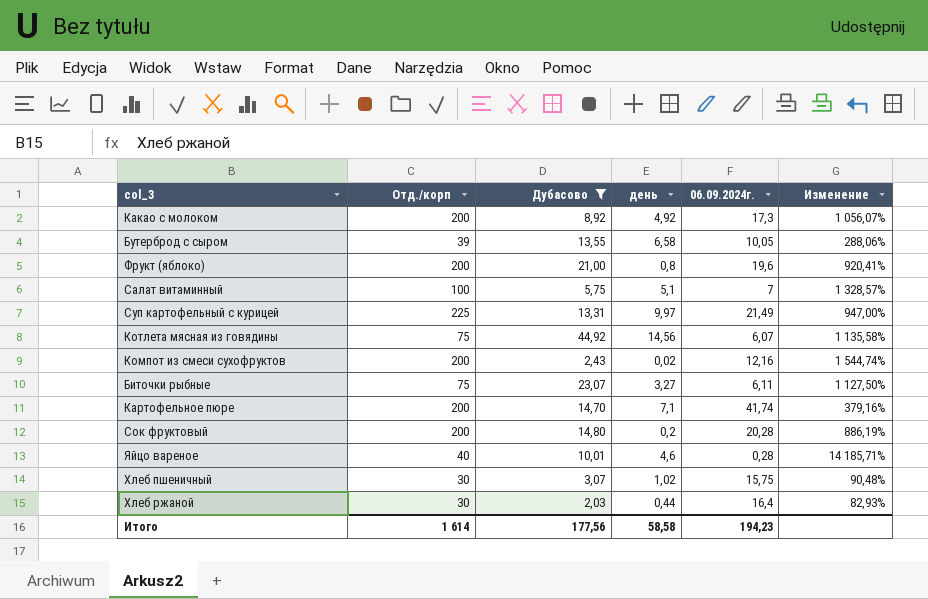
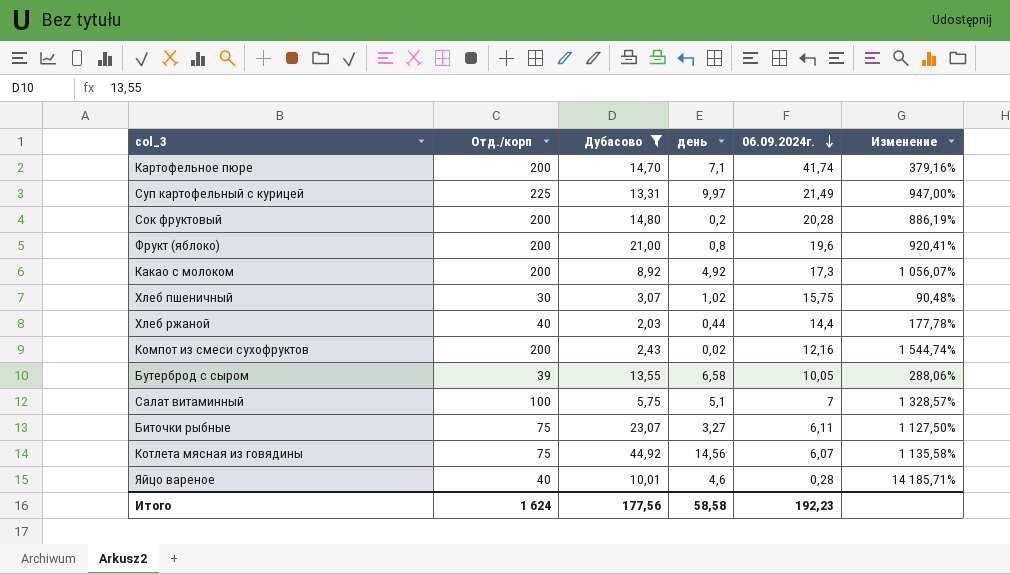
row order: none -> 06.09.2024г. descending
Хлеб ржаной | Отд./корп: 30 -> 40
Хлеб ржаной | 06.09.2024г.: 16,4 -> 14,4
Хлеб ржаной | Изменение: 82,93% -> 177,78%
Итого | Отд./корп: 1 614 -> 1 624
Итого | 06.09.2024г.: 194,23 -> 192,23

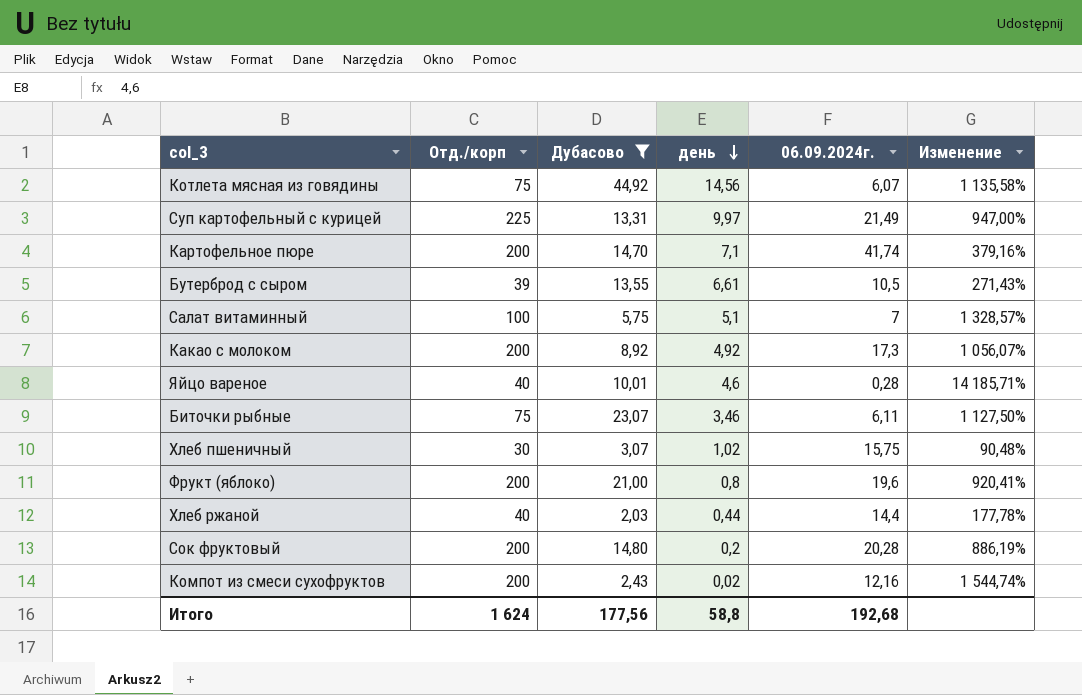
row order: 06.09.2024г. descending -> день descending
Бутерброд с сыром | день: 6,58 -> 6,61
Бутерброд с сыром | 06.09.2024г.: 10,05 -> 10,5
Бутерброд с сыром | Изменение: 288,06% -> 271,43%
Биточки рыбные | день: 3,27 -> 3,46
Итого | день: 58,58 -> 58,8
Итого | 06.09.2024г.: 192,23 -> 192,68

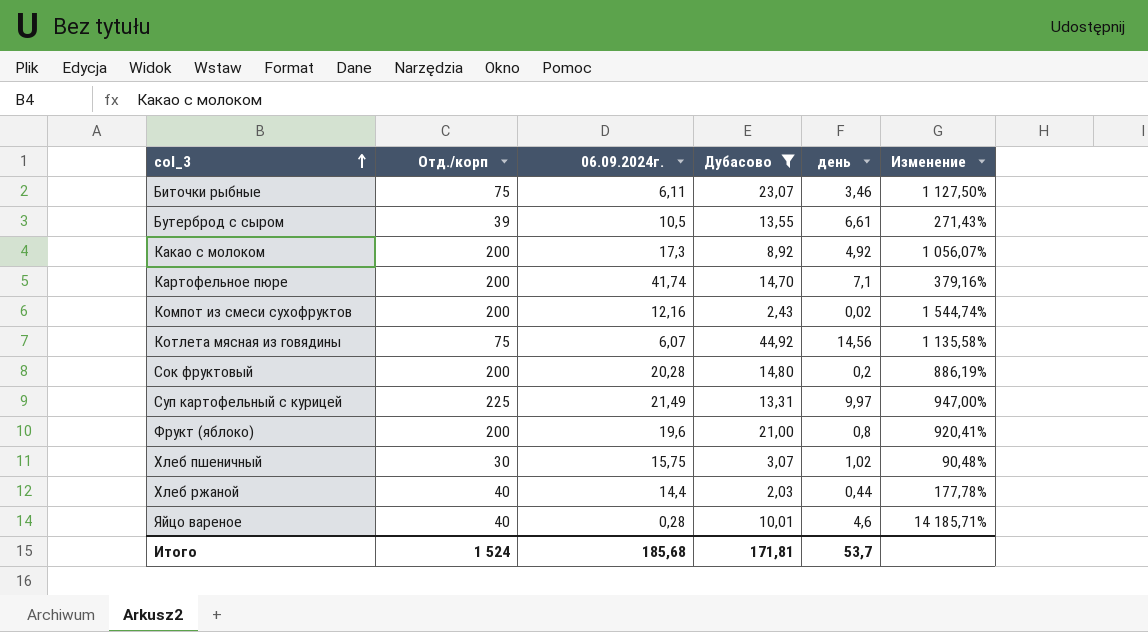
row order: день descending -> col_3 ascending
column 06.09.2024г. | position: 5 -> 3
row Салат витаминный: 100 | 5,75 | 5,1 | 7 | 1 328,57% -> none
Итого | Отд./корп: 1 624 -> 1 524
Итого | 06.09.2024г.: 192,68 -> 185,68
Итого | Дубасово: 177,56 -> 171,81
Итого | день: 58,8 -> 53,7

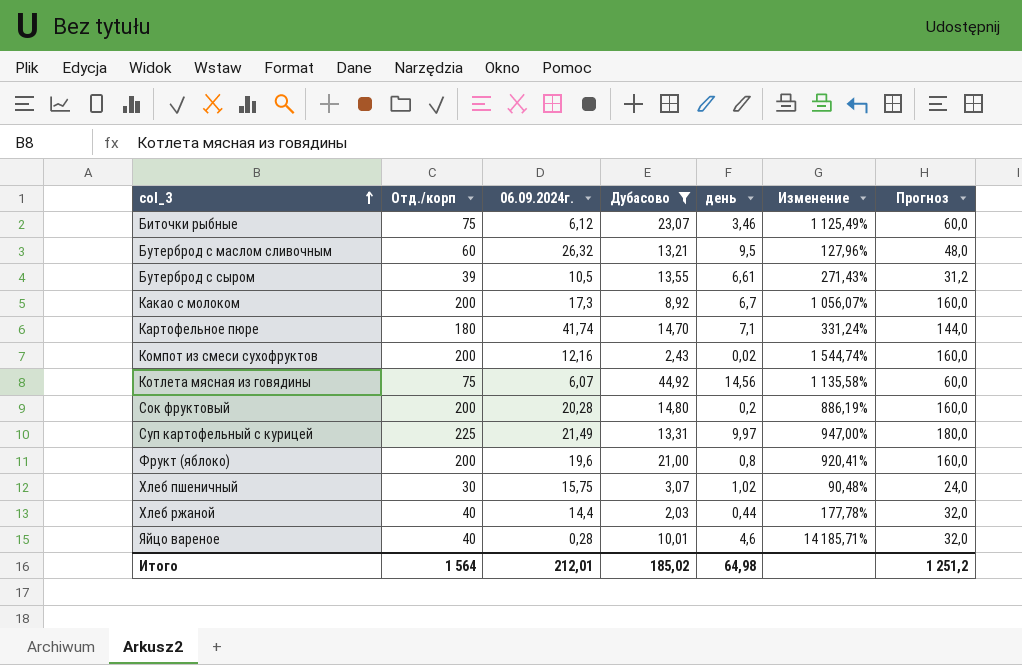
column Прогноз | formula: none -> [Отд./корп] * 0,8
Биточки рыбные | 06.09.2024г.: 6,11 -> 6,12
Биточки рыбные | Изменение: 1 127,50% -> 1 125,49%
row Бутерброд с маслом сливочным: none -> 60 | 26,32 | 13,21 | 9,5 | 127,96% | 48,0
Какао с молоком | день: 4,92 -> 6,7
Картофельное пюре | Отд./корп: 200 -> 180
Картофельное пюре | Изменение: 379,16% -> 331,24%
Итого | Отд./корп: 1 524 -> 1 564
Итого | 06.09.2024г.: 185,68 -> 212,01
Итого | Дубасово: 171,81 -> 185,02
Итого | день: 53,7 -> 64,98

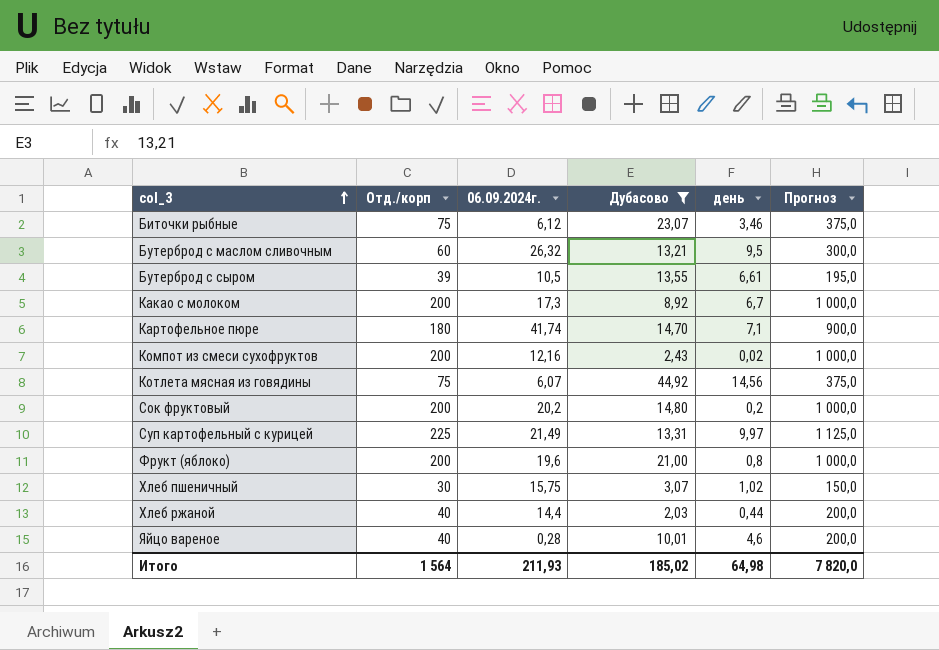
column Изменение | formula: ([Отд./корп] - [06.09.2024г.]) / [06.09.2024г.] -> none
column Прогноз | formula: [Отд./корп] * 0,8 -> [Отд./корп] * 5
Сок фруктовый | 06.09.2024г.: 20,28 -> 20,2
Итого | 06.09.2024г.: 212,01 -> 211,93
Итого | Прогноз: 1 251,2 -> 7 820,0

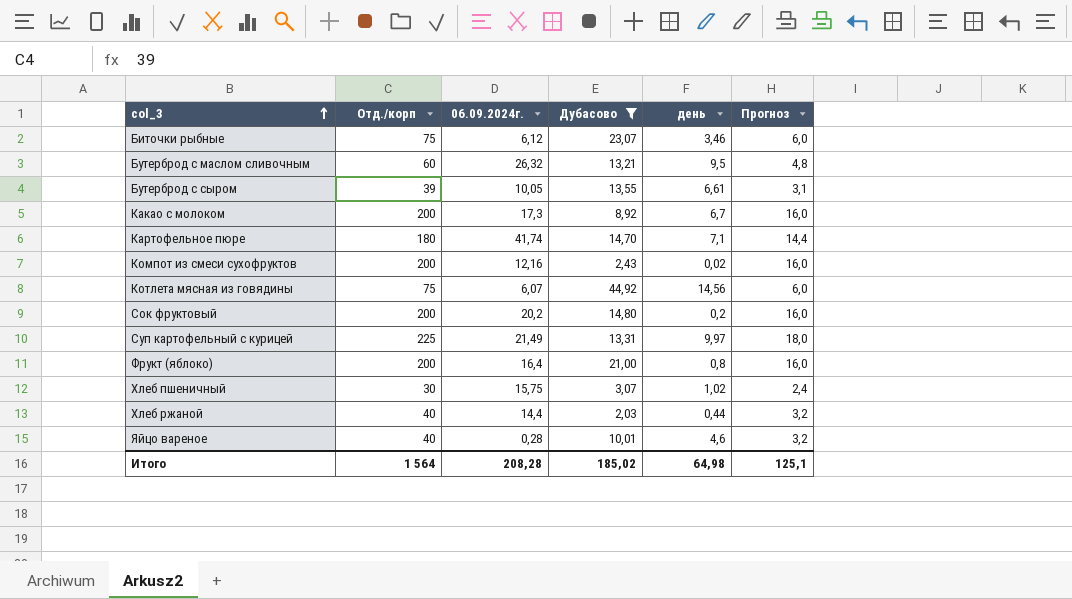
column Прогноз | formula: [Отд./корп] * 5 -> [Отд./корп] * 0,08
Бутерброд с сыром | 06.09.2024г.: 10,5 -> 10,05
Фрукт (яблоко) | 06.09.2024г.: 19,6 -> 16,4
Итого | 06.09.2024г.: 211,93 -> 208,28
Итого | Прогноз: 7 820,0 -> 125,1

